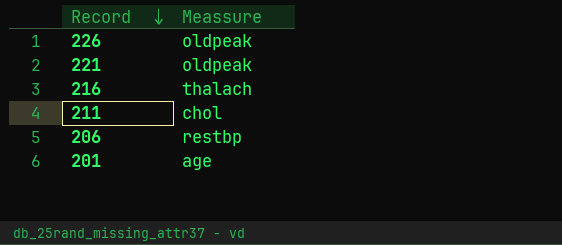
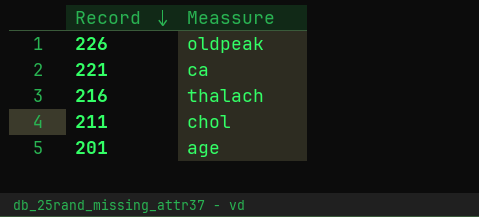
row 206: restbp -> none
221 | Meassure: oldpeak -> ca

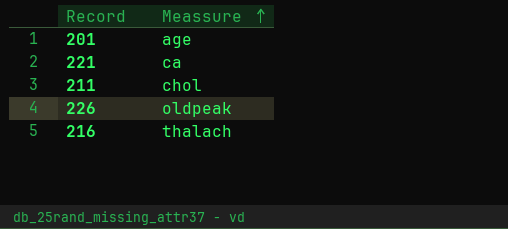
row order: Record descending -> Meassure ascending

